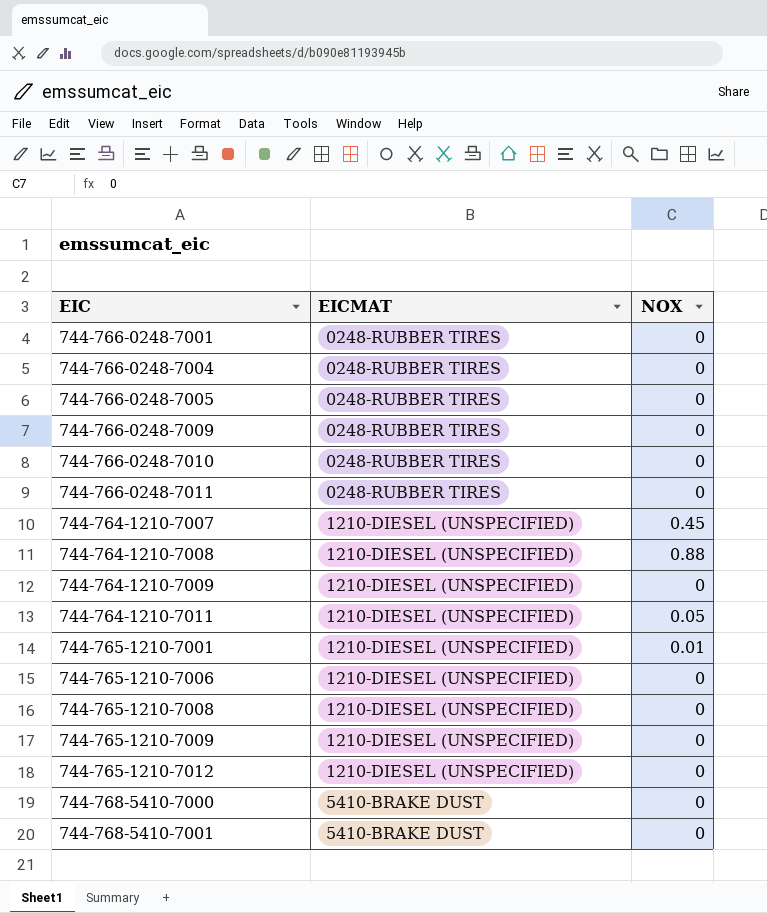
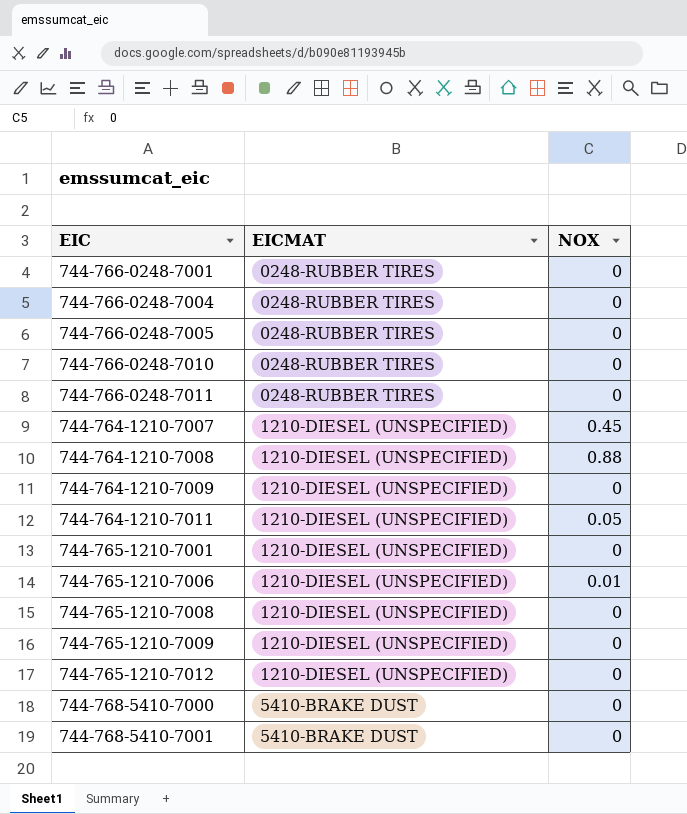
row 744-766-0248-7009: 0248-RUBBER TIRES | 0 -> none
744-765-1210-7001 | NOX: 0.01 -> 0
744-765-1210-7006 | NOX: 0 -> 0.01

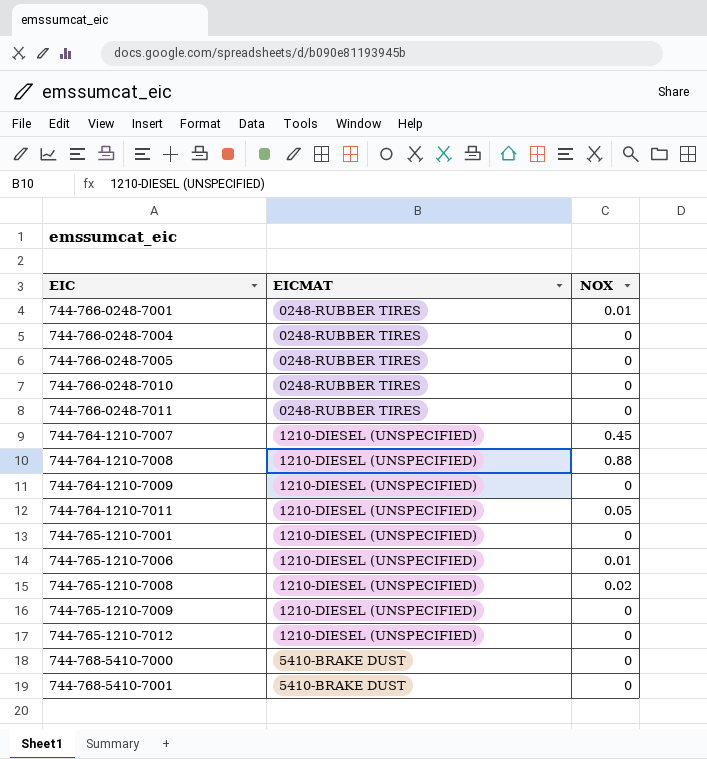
744-766-0248-7001 | NOX: 0 -> 0.01
744-765-1210-7008 | NOX: 0 -> 0.02

